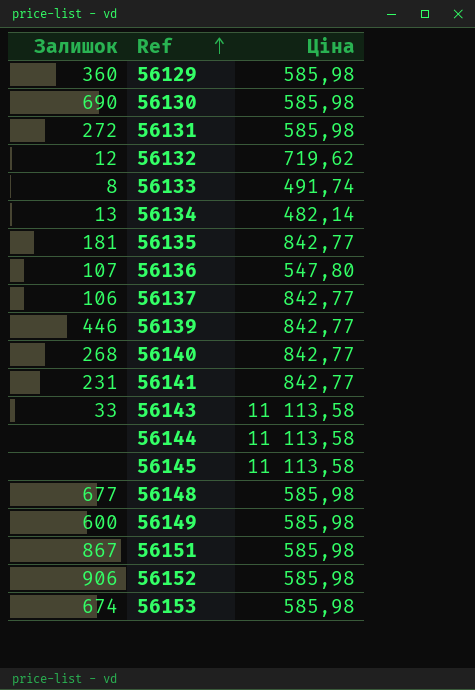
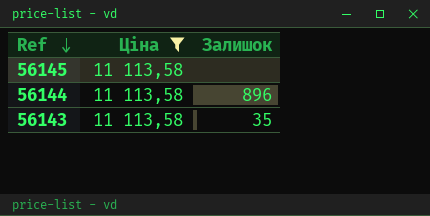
filter: none -> Ціна = 11 113,58
row order: Ref ascending -> Ref descending
column Залишок | position: 1 -> 3
56144 | Залишок: none -> 896
56143 | Залишок: 33 -> 35

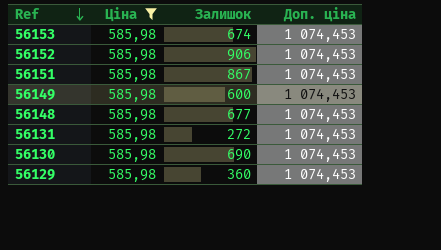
filter: Ціна = 11 113,58 -> Ціна = 585,98
column Доп. ціна | position: none -> 4

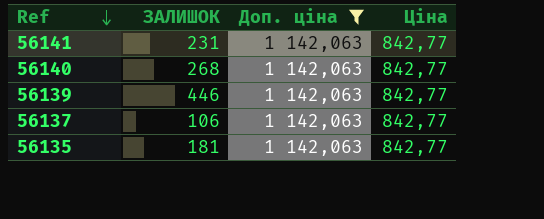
filter: Ціна = 585,98 -> Доп. ціна = 1 142,063
column name: Залишок -> ЗАЛИШОК
column Ціна | position: 2 -> 4

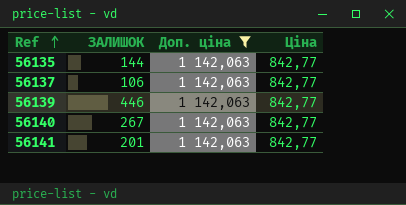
row order: Ref descending -> Ref ascending
56135 | ЗАЛИШОК: 181 -> 144
56140 | ЗАЛИШОК: 268 -> 267
56141 | ЗАЛИШОК: 231 -> 201

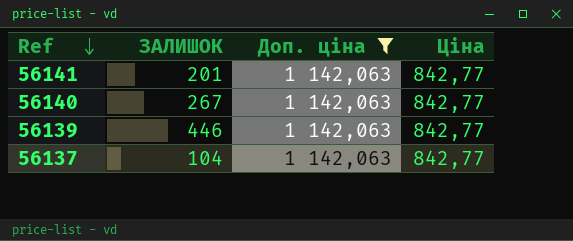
row order: Ref ascending -> Ref descending
row 56135: 144 | 1 142,063 | 842,77 -> none
56137 | ЗАЛИШОК: 106 -> 104

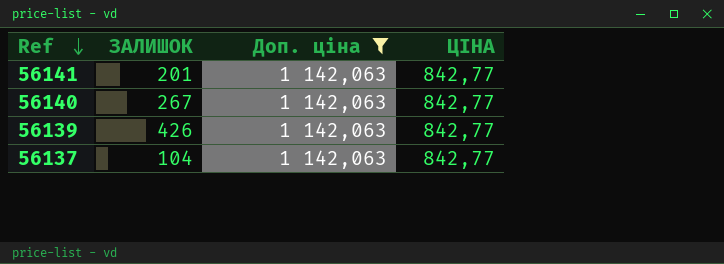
column name: Ціна -> ЦІНА
56139 | ЗАЛИШОК: 446 -> 426

